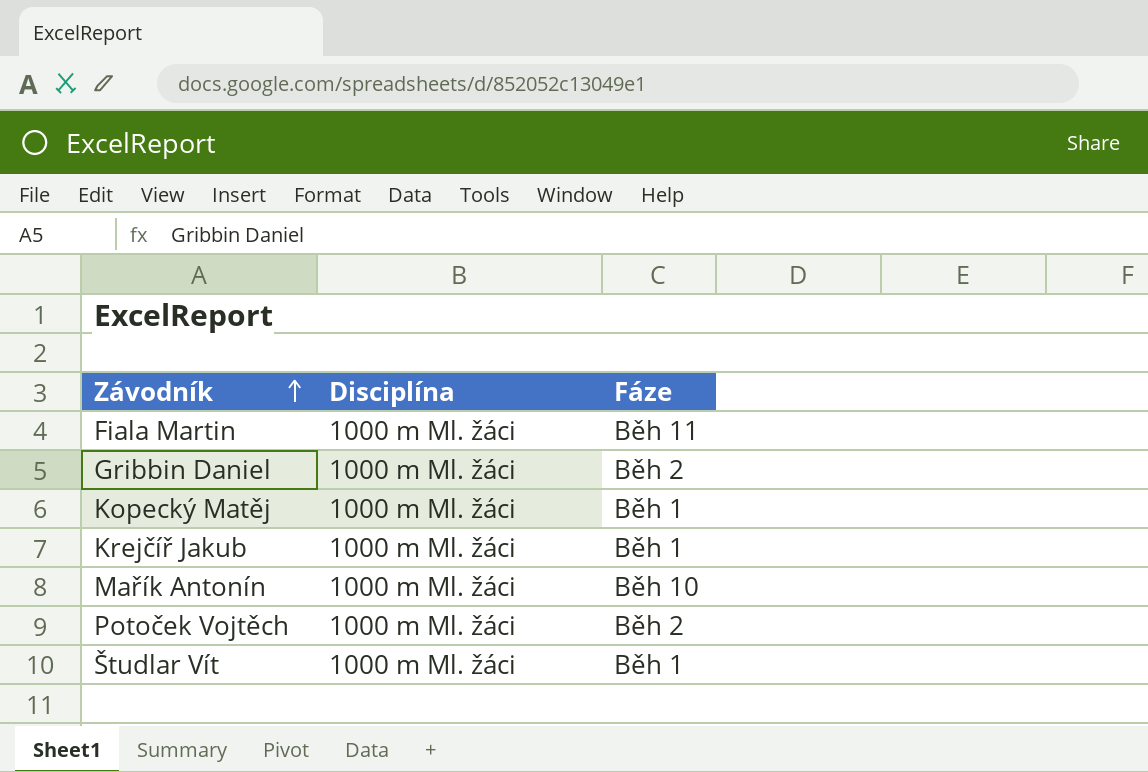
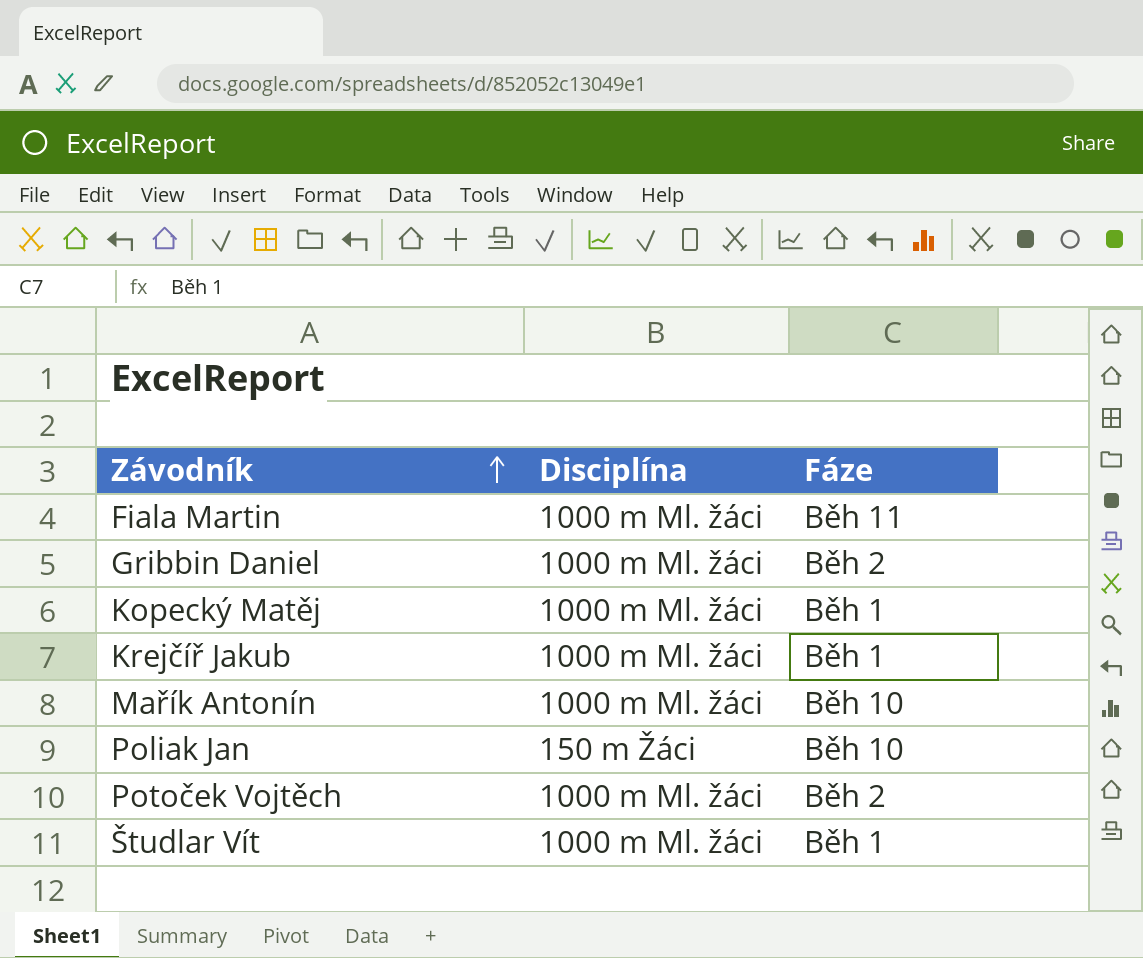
row Poliak Jan: none -> 150 m Žáci | Běh 10

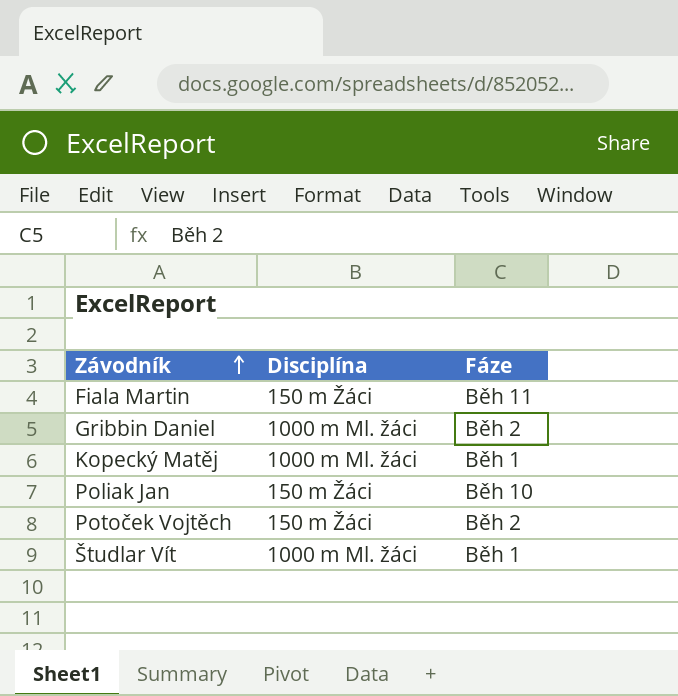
row Krejčíř Jakub: 1000 m Ml. žáci | Běh 1 -> none
row Mařík Antonín: 1000 m Ml. žáci | Běh 10 -> none
Fiala Martin | Disciplína: 1000 m Ml. žáci -> 150 m Žáci
Potoček Vojtěch | Disciplína: 1000 m Ml. žáci -> 150 m Žáci

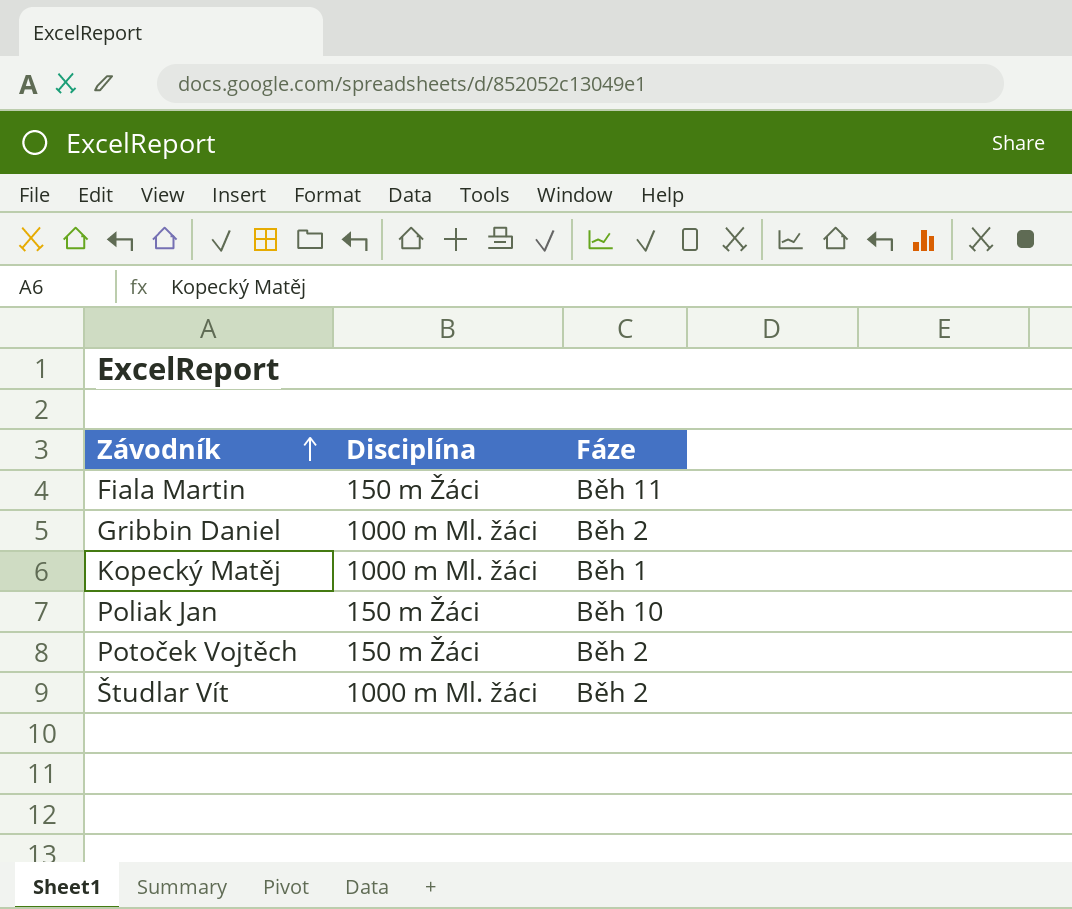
Študlar Vít | Fáze: Běh 1 -> Běh 2

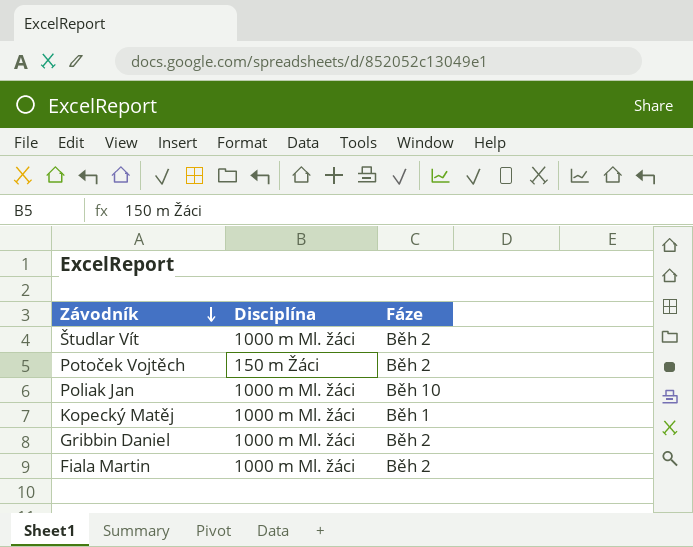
row order: Závodník ascending -> Závodník descending
Poliak Jan | Disciplína: 150 m Žáci -> 1000 m Ml. žáci
Fiala Martin | Disciplína: 150 m Žáci -> 1000 m Ml. žáci
Fiala Martin | Fáze: Běh 11 -> Běh 2

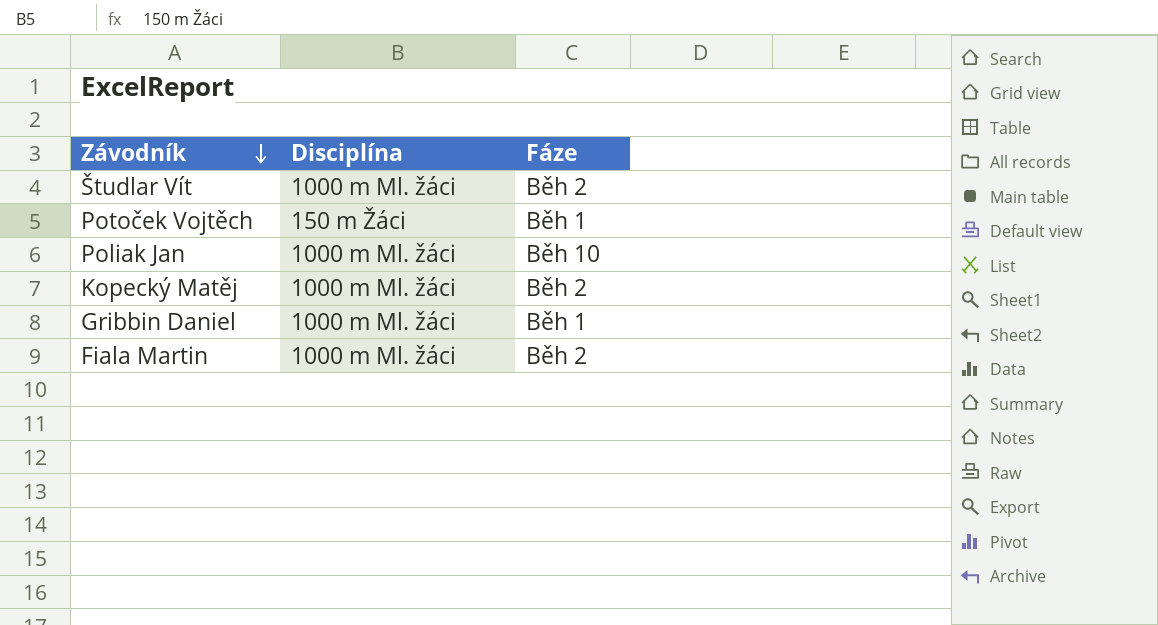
Potoček Vojtěch | Fáze: Běh 2 -> Běh 1
Kopecký Matěj | Fáze: Běh 1 -> Běh 2
Gribbin Daniel | Fáze: Běh 2 -> Běh 1

